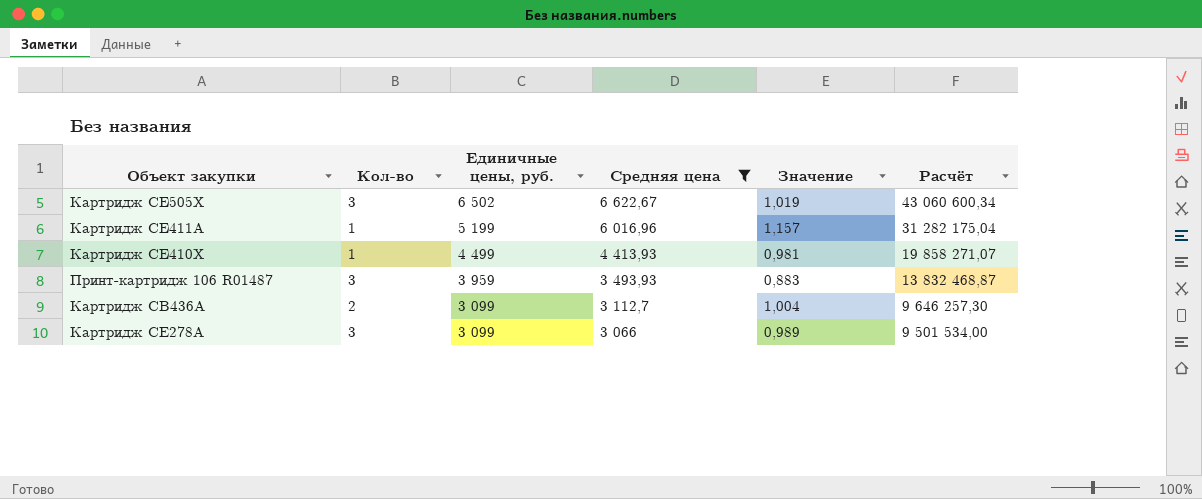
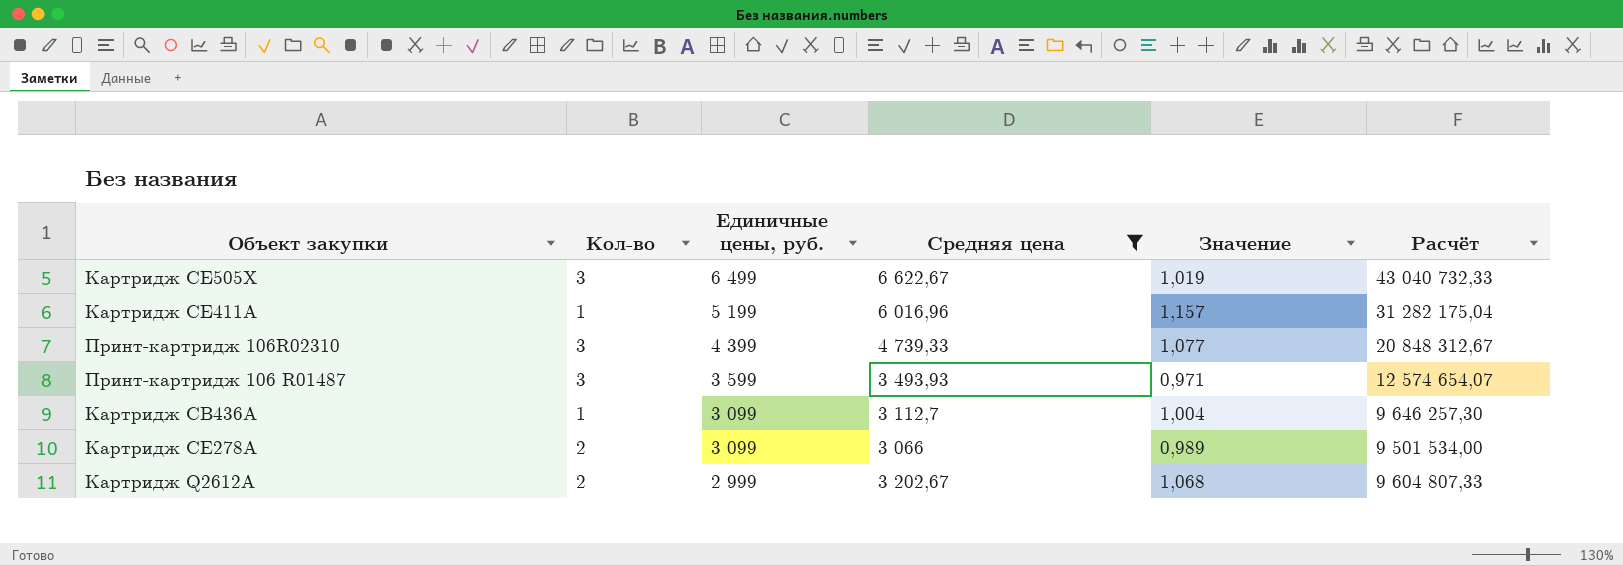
row Картридж СE410X: 1 | 4 499 | 4 413,93 | 0,981 | 19 858 271,07 -> none
Картридж СE505Х | Единичные цены, руб.: 6 502 -> 6 499
Картридж СE505Х | Расчёт: 43 060 600,34 -> 43 040 732,33
row Принт-картридж 106R02310: none -> 3 | 4 399 | 4 739,33 | 1,077 | 20 848 312,67
Принт-картридж 106 R01487 | Единичные цены, руб.: 3 959 -> 3 599
Принт-картридж 106 R01487 | Значение: 0,883 -> 0,971
Принт-картридж 106 R01487 | Расчёт: 13 832 468,87 -> 12 574 654,07
Картридж CВ436А | Кол-во: 2 -> 1
Картридж СЕ278А | Кол-во: 3 -> 2
row Картридж Q2612А: none -> 2 | 2 999 | 3 202,67 | 1,068 | 9 604 807,33

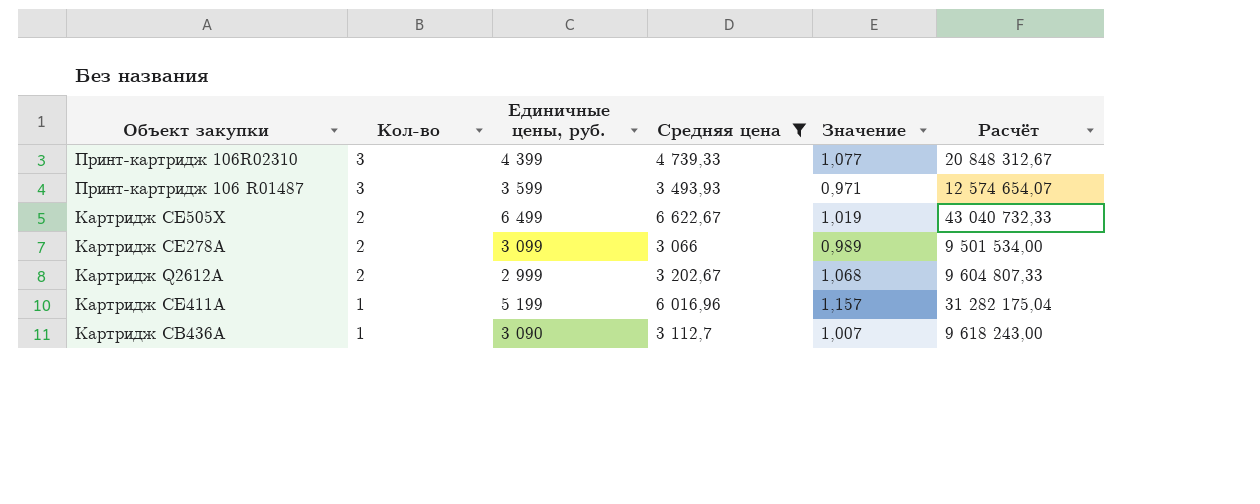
row order: Единичные цены, руб. descending -> Кол-во descending
Картридж СE505Х | Кол-во: 3 -> 2
Картридж CВ436А | Единичные цены, руб.: 3 099 -> 3 090
Картридж CВ436А | Значение: 1,004 -> 1,007
Картридж CВ436А | Расчёт: 9 646 257,30 -> 9 618 243,00

